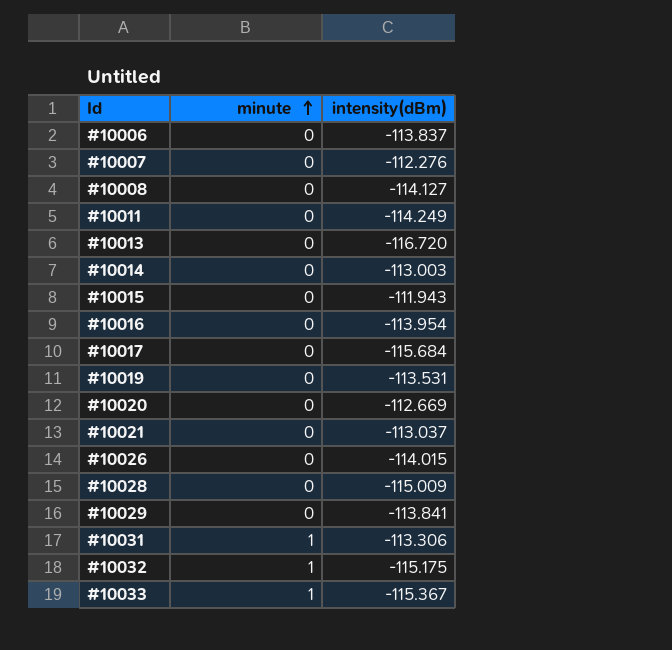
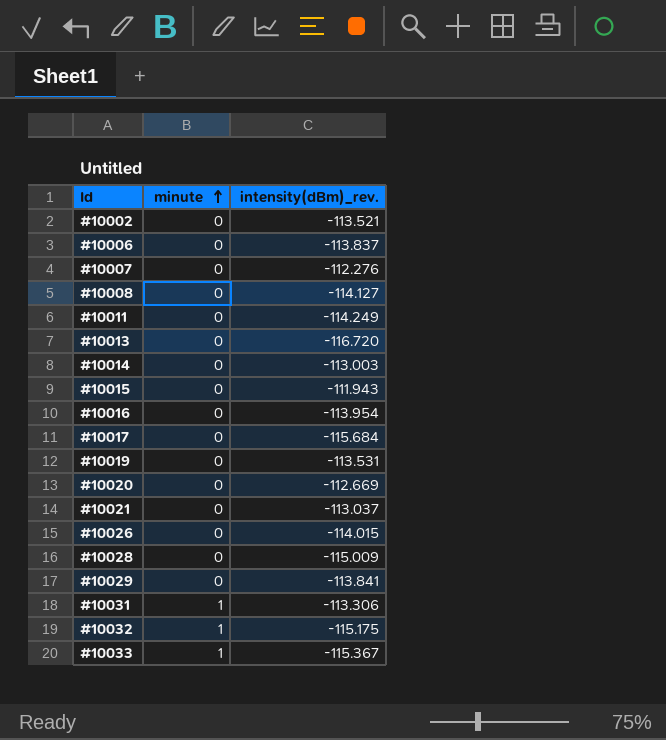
column name: intensity(dBm) -> intensity(dBm)_rev.
row #10002: none -> 0 | -113.521

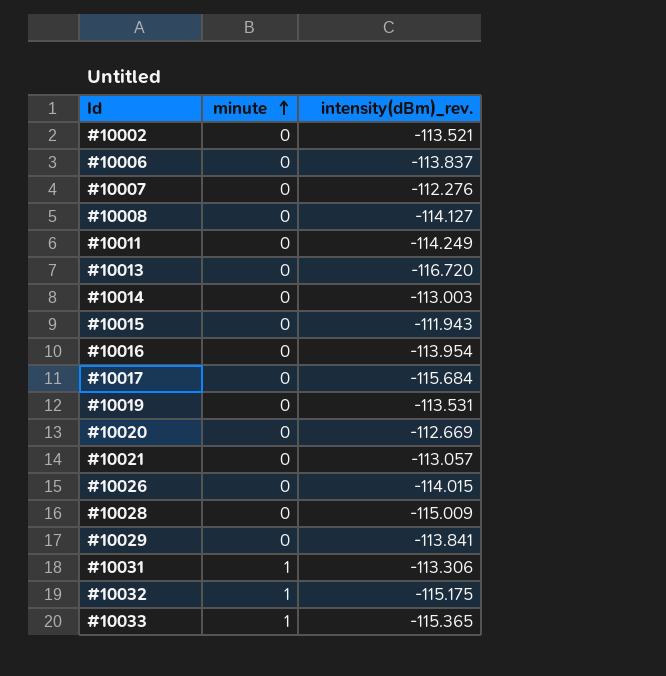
#10021 | intensity(dBm)_rev.: -113.037 -> -113.057
#10033 | intensity(dBm)_rev.: -115.367 -> -115.365

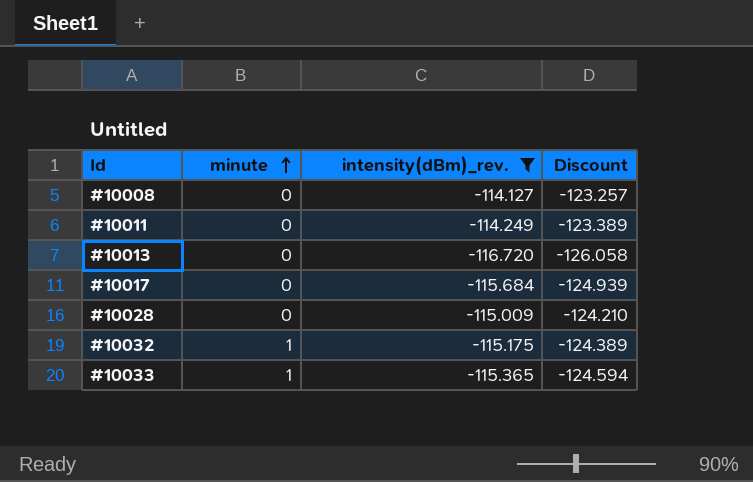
filter: none -> intensity(dBm)_rev. <= -114.127
column Discount | formula: none -> [intensity(dBm)_rev.] * 1.08

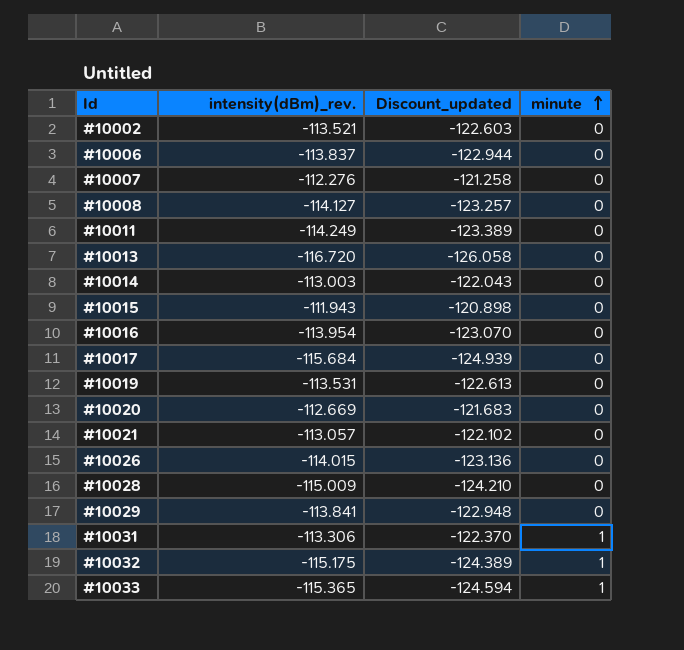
filter: intensity(dBm)_rev. <= -114.127 -> none
column name: Discount -> Discount_updated
column minute | position: 2 -> 4

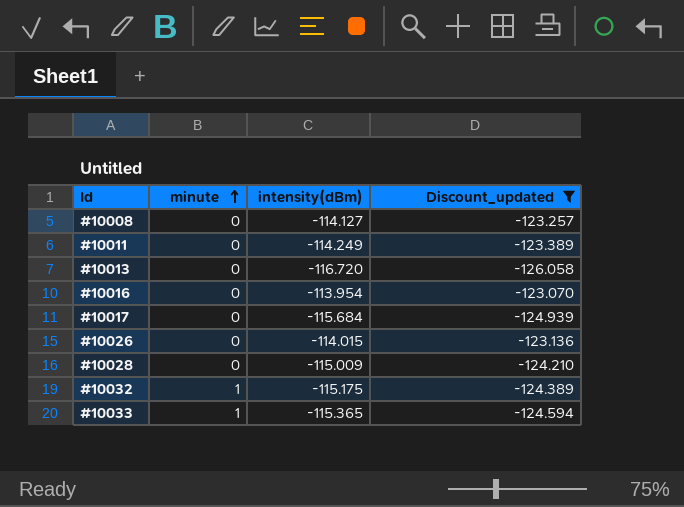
filter: none -> Discount_updated <= -123.070
column minute | position: 4 -> 2
column name: intensity(dBm)_rev. -> intensity(dBm)

